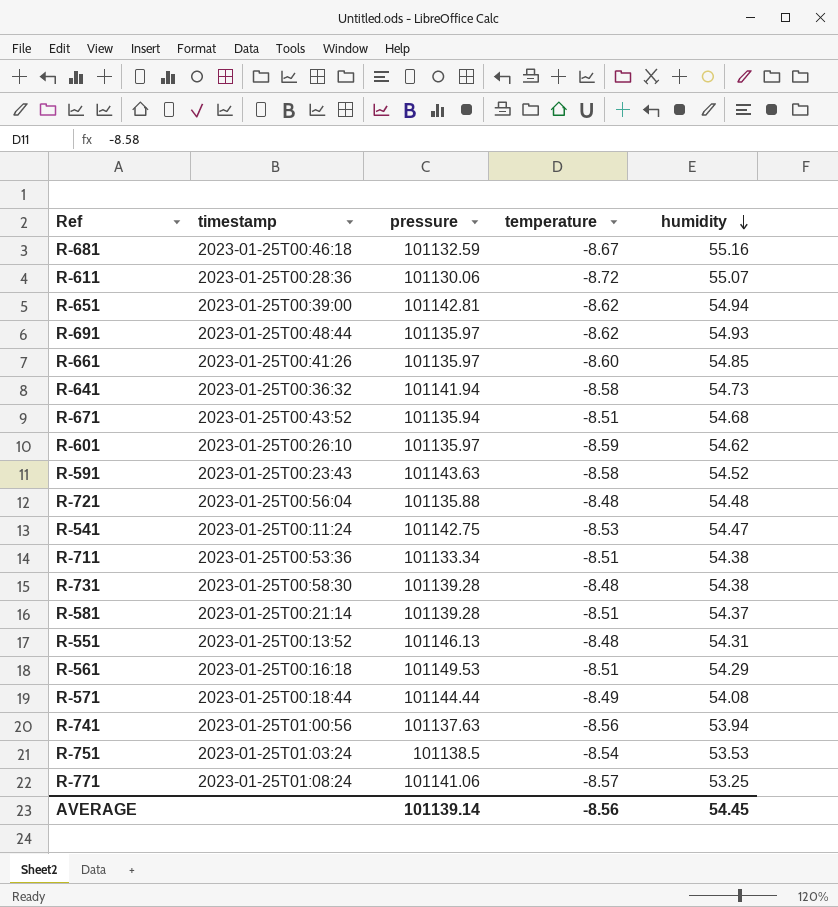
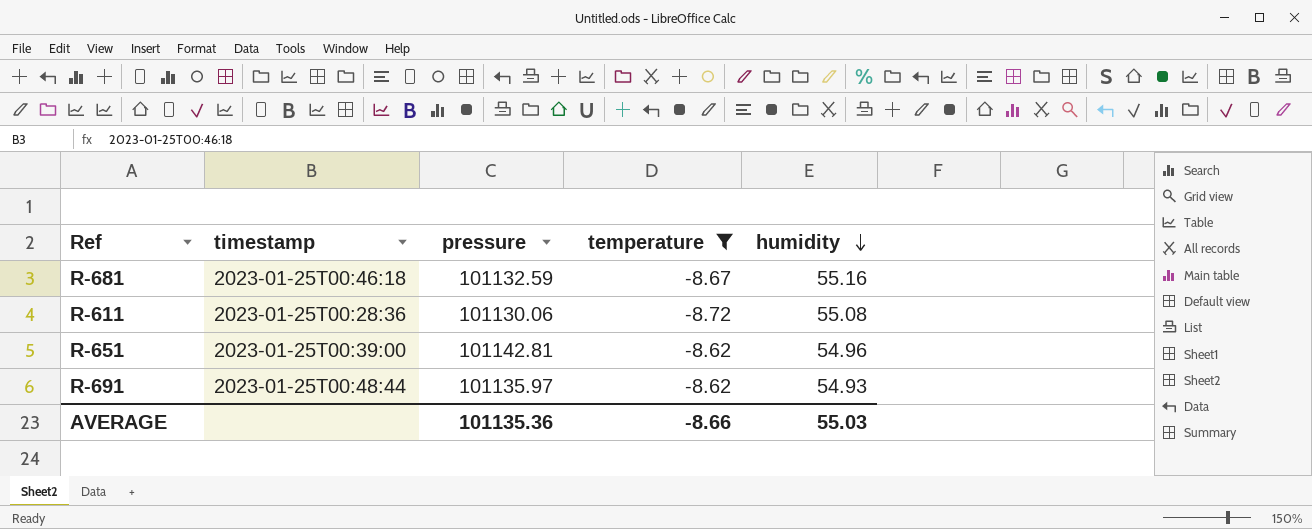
filter: none -> temperature <= -8.62
R-611 | humidity: 55.07 -> 55.08
R-651 | humidity: 54.94 -> 54.96
AVERAGE | pressure: 101139.14 -> 101135.36
AVERAGE | temperature: -8.56 -> -8.66
AVERAGE | humidity: 54.45 -> 55.03

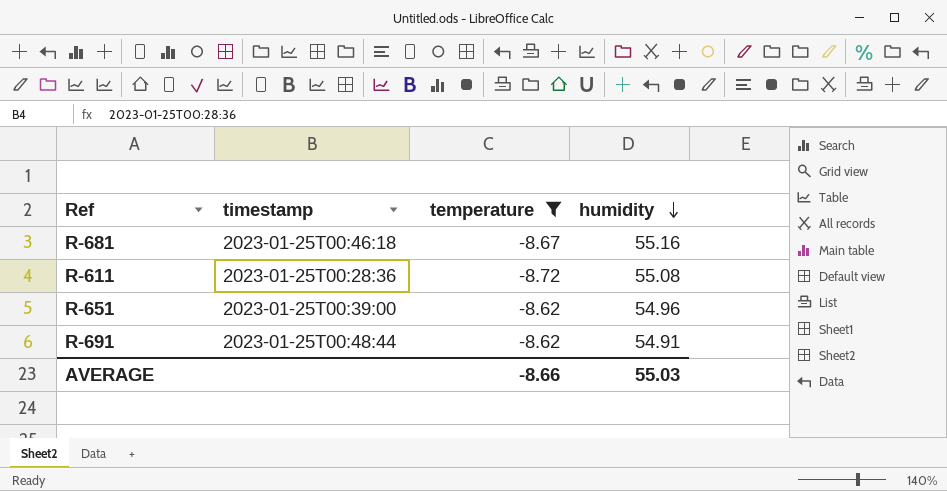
column pressure | position: 3 -> none
R-691 | humidity: 54.93 -> 54.91

